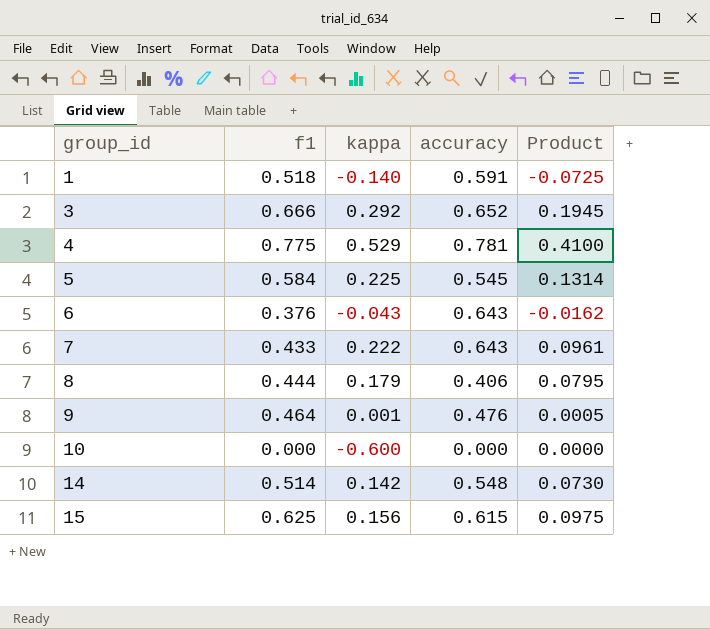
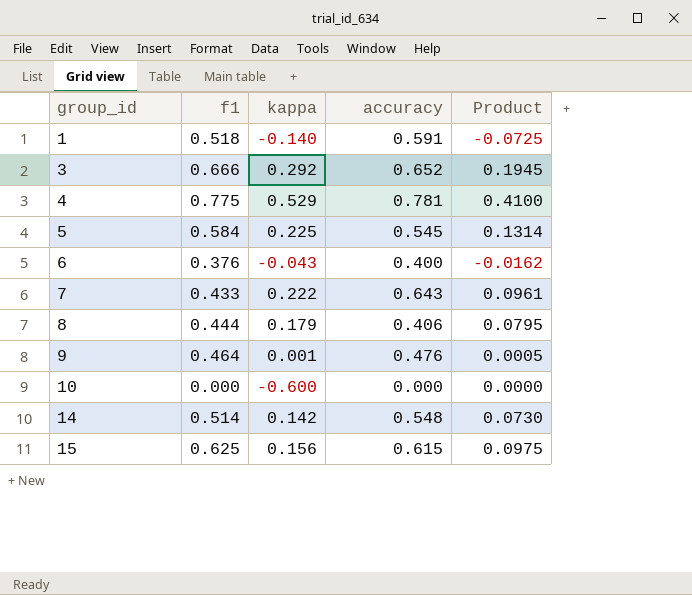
6 | accuracy: 0.643 -> 0.400

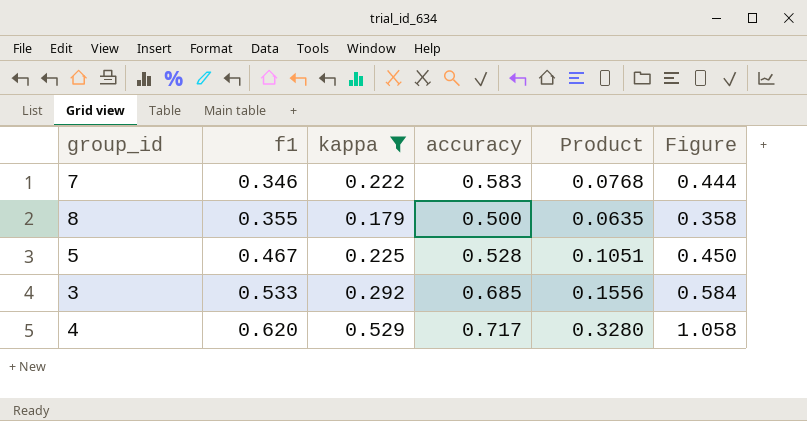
filter: none -> kappa >= 0.179
row order: group_id ascending -> f1 ascending
column Figure | formula: none -> [kappa] * 2
7 | f1: 0.433 -> 0.346
7 | accuracy: 0.643 -> 0.583
7 | Product: 0.0961 -> 0.0768
8 | f1: 0.444 -> 0.355
8 | accuracy: 0.406 -> 0.500
8 | Product: 0.0795 -> 0.0635
5 | f1: 0.584 -> 0.467
5 | accuracy: 0.545 -> 0.528
5 | Product: 0.1314 -> 0.1051
3 | f1: 0.666 -> 0.533
3 | accuracy: 0.652 -> 0.685
3 | Product: 0.1945 -> 0.1556
4 | f1: 0.775 -> 0.620
4 | accuracy: 0.781 -> 0.717
4 | Product: 0.4100 -> 0.3280

